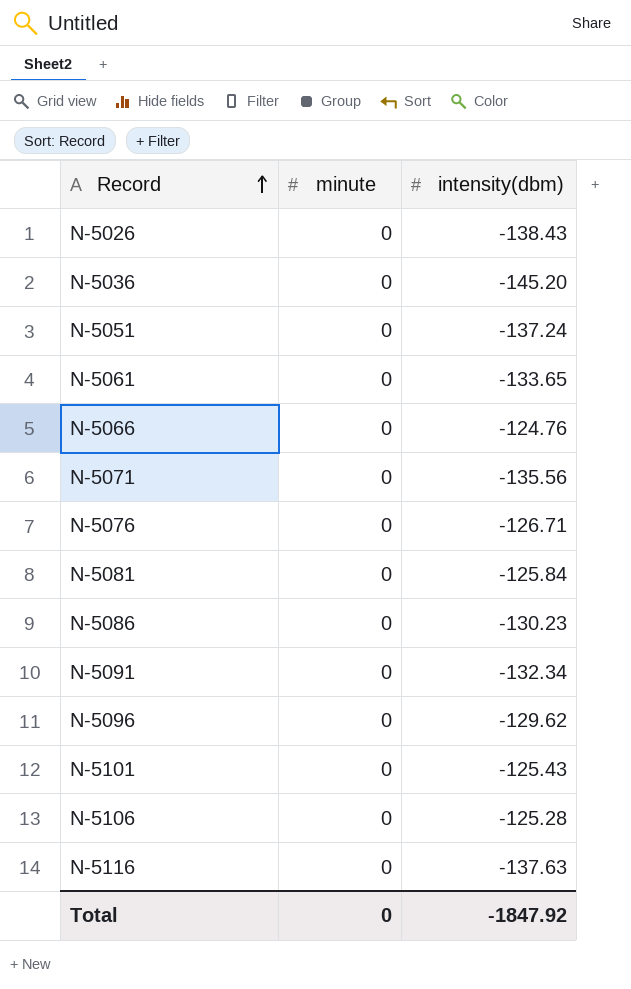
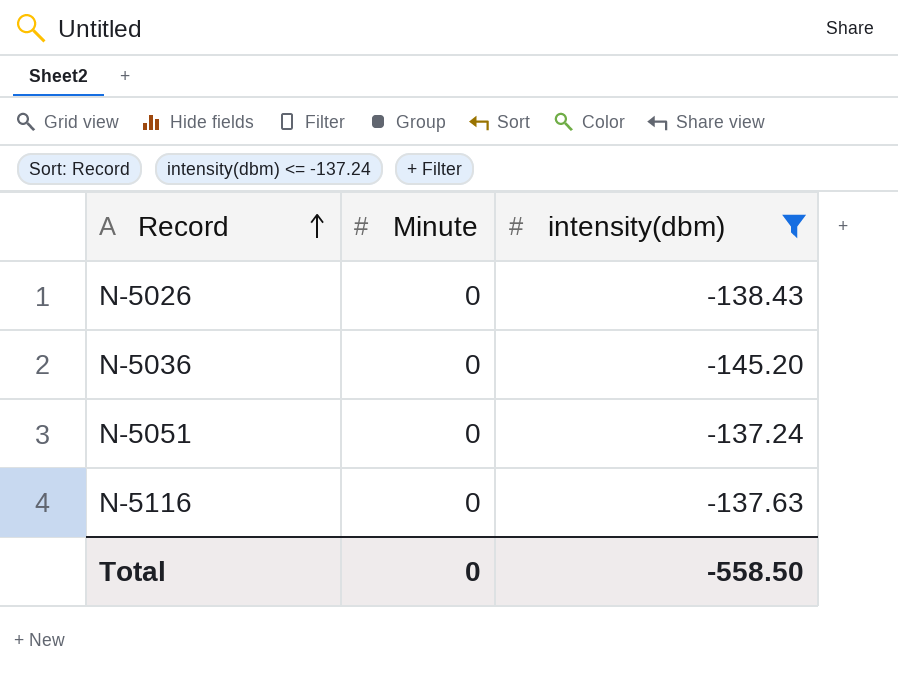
filter: none -> intensity(dbm) <= -137.24
column name: minute -> Minute
Total | intensity(dbm): -1847.92 -> -558.50

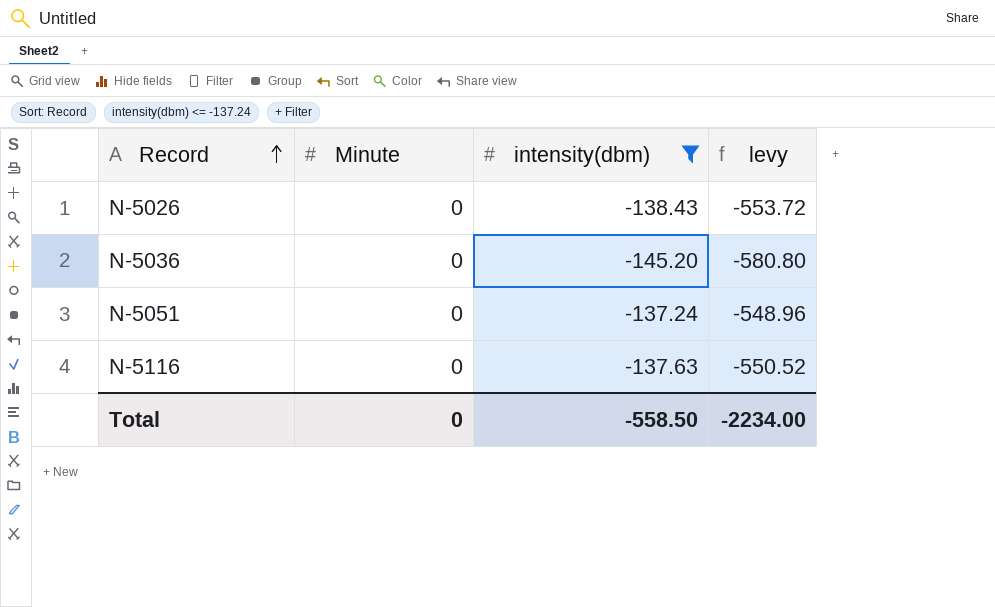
column levy | formula: none -> [intensity(dbm)] * 4

